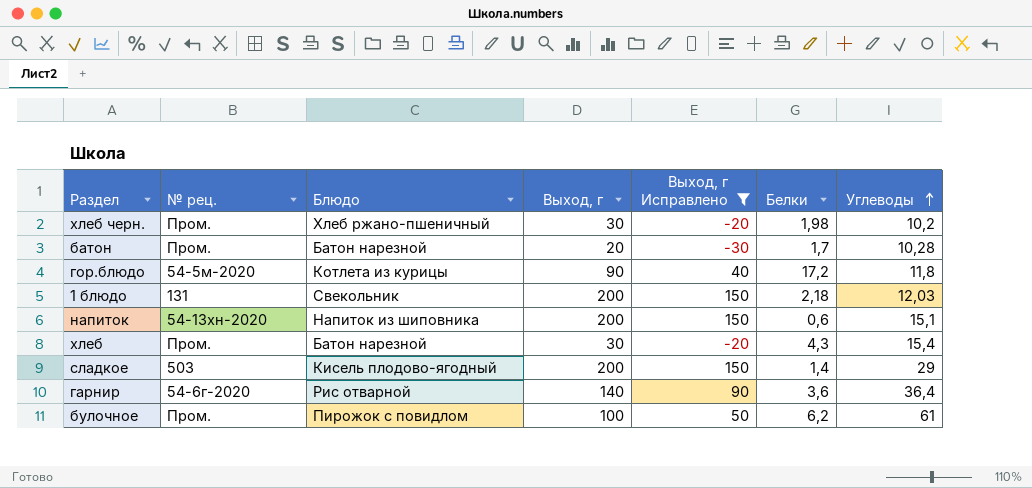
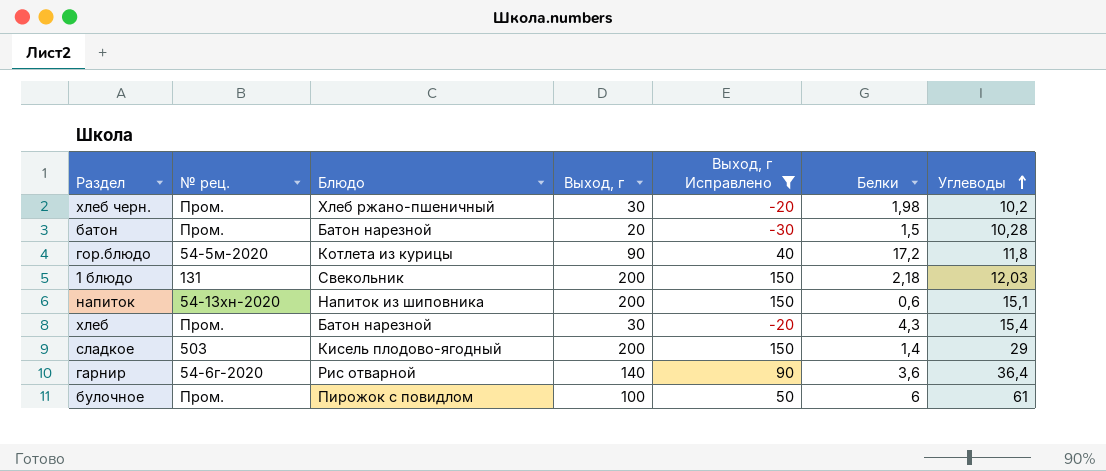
батон | Белки: 1,7 -> 1,5
булочное | Белки: 6,2 -> 6

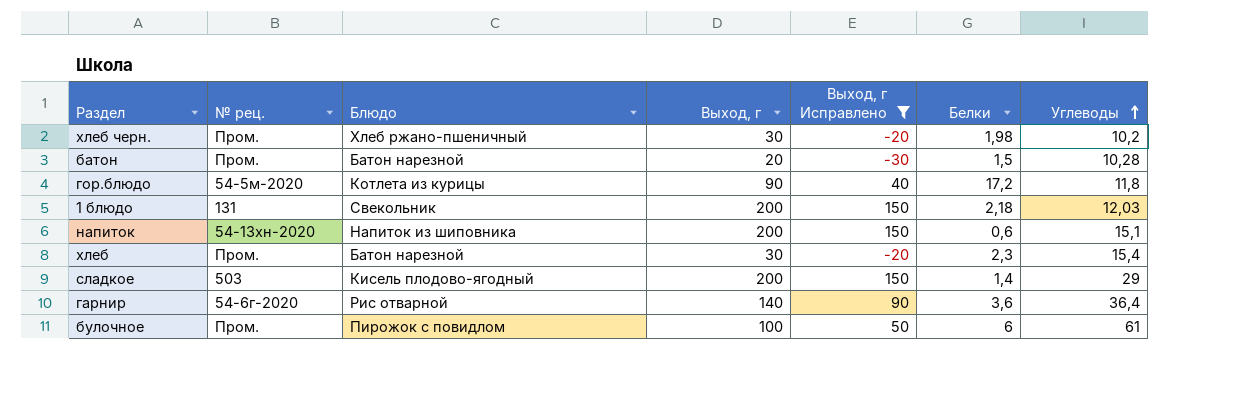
хлеб | Белки: 4,3 -> 2,3

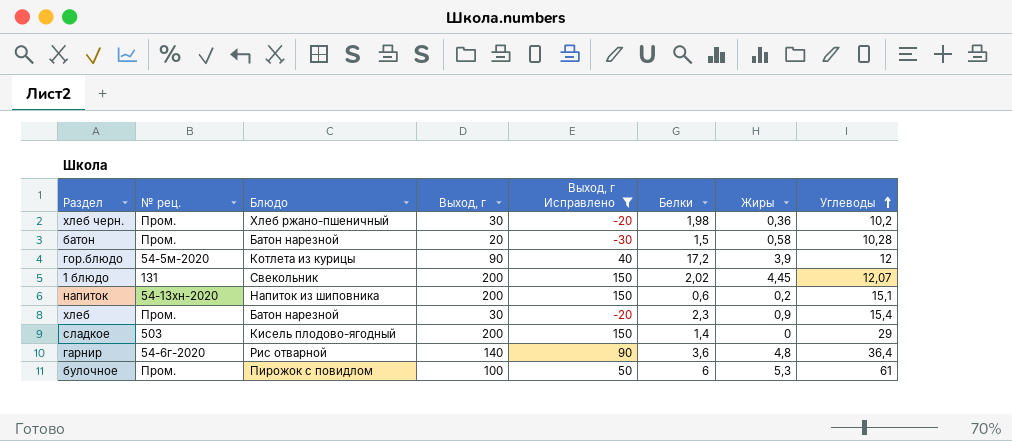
column Жиры | position: none -> 7
гор.блюдо | Углеводы: 11,8 -> 12
1 блюдо | Белки: 2,18 -> 2,02
1 блюдо | Углеводы: 12,03 -> 12,07

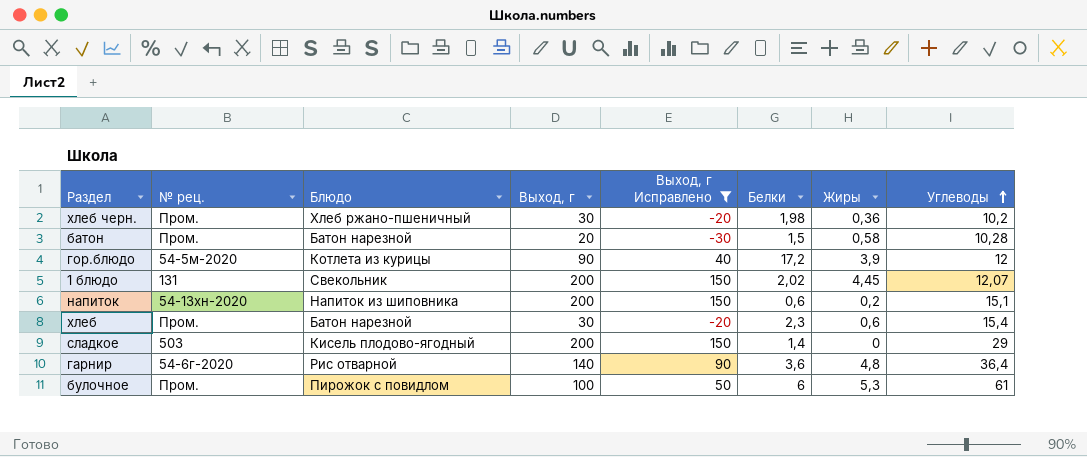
хлеб | Жиры: 0,9 -> 0,6

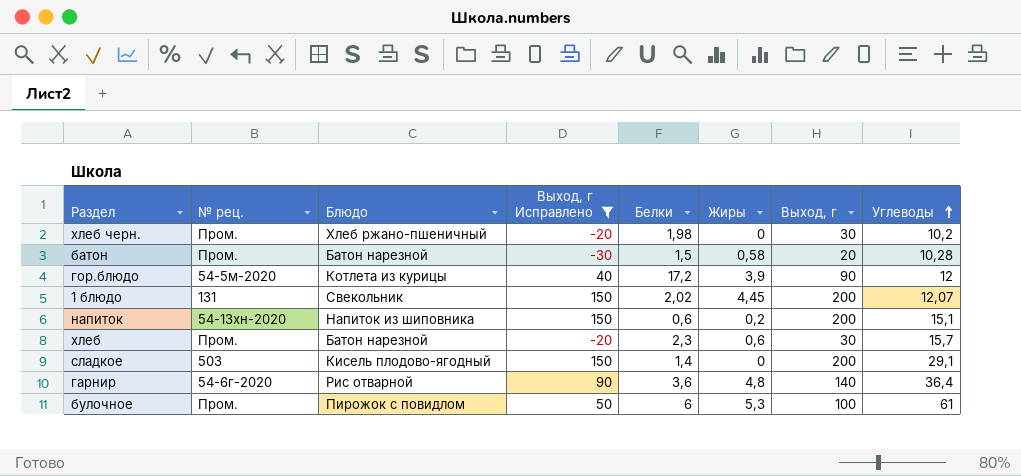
column Выход, г | position: 4 -> 7
хлеб черн. | Жиры: 0,36 -> 0
хлеб | Углеводы: 15,4 -> 15,7
сладкое | Углеводы: 29 -> 29,1

